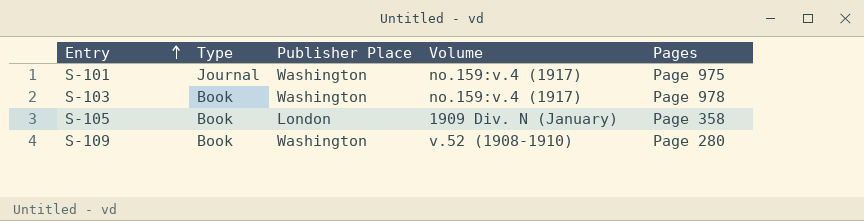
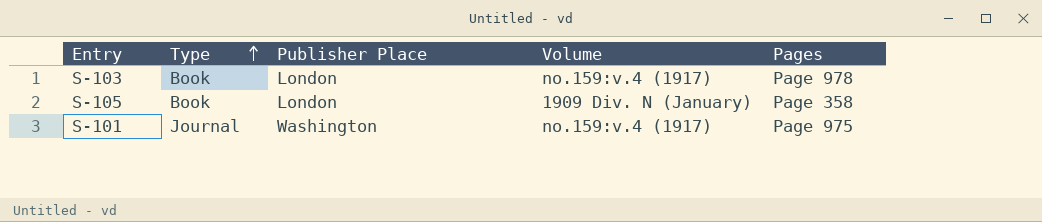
row order: Entry ascending -> Type ascending
row S-109: Book | Washington | v.52 (1908-1910) | Page 280 -> none
S-103 | Publisher Place: Washington -> London

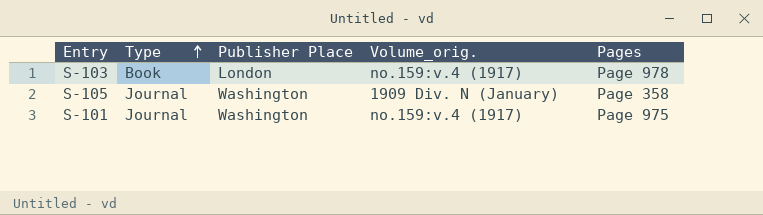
column name: Volume -> Volume_orig.
S-105 | Type: Book -> Journal
S-105 | Publisher Place: London -> Washington

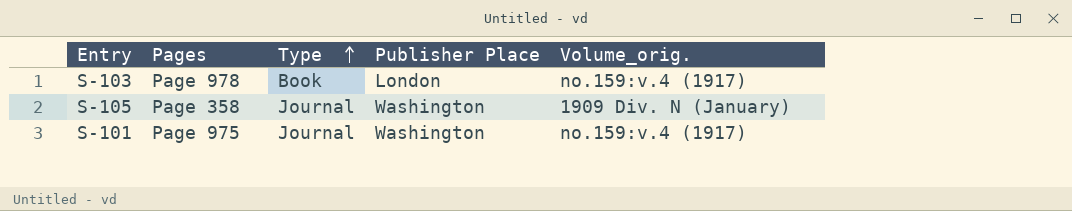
column Pages | position: 5 -> 2

